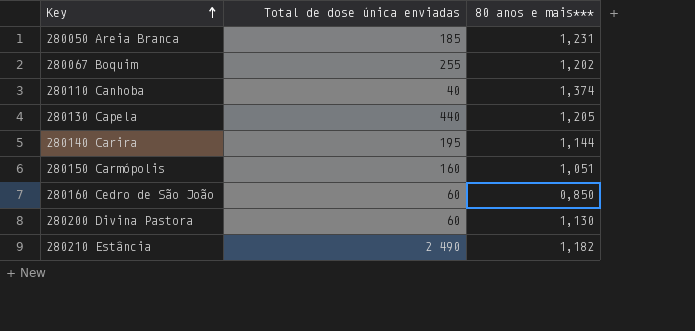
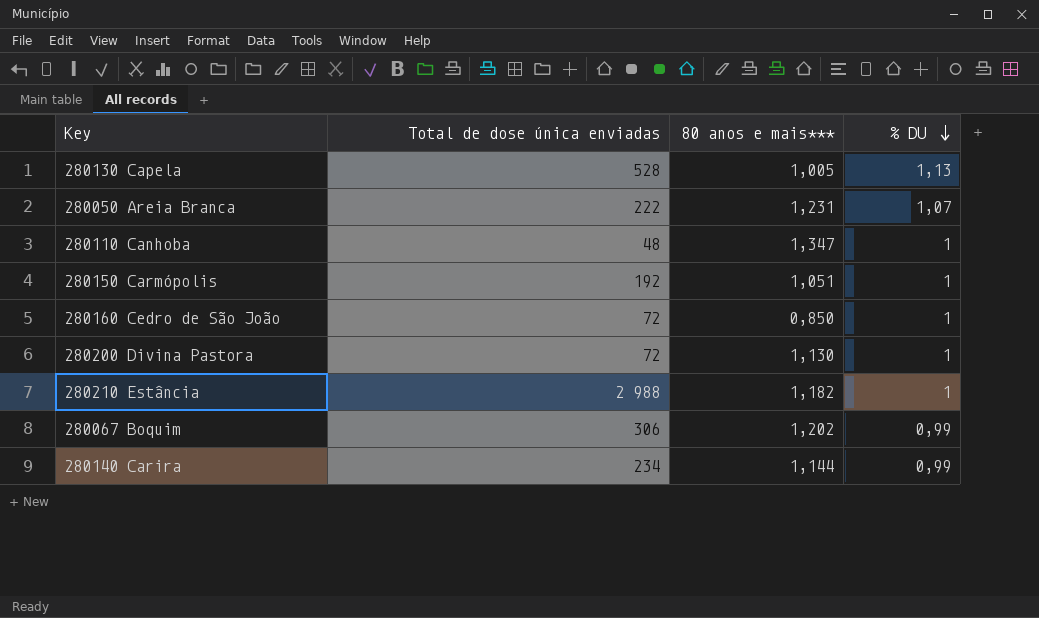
row order: Key ascending -> % DU descending
column % DU | position: none -> 4
280130 Capela | Total de dose única enviadas: 440 -> 528
280130 Capela | 80 anos e mais***: 1,205 -> 1,005
280050 Areia Branca | Total de dose única enviadas: 185 -> 222
280110 Canhoba | Total de dose única enviadas: 40 -> 48
280110 Canhoba | 80 anos e mais***: 1,374 -> 1,347
280150 Carmópolis | Total de dose única enviadas: 160 -> 192
280160 Cedro de São João | Total de dose única enviadas: 60 -> 72
280200 Divina Pastora | Total de dose única enviadas: 60 -> 72
280210 Estância | Total de dose única enviadas: 2 490 -> 2 988
280067 Boquim | Total de dose única enviadas: 255 -> 306
280140 Carira | Total de dose única enviadas: 195 -> 234

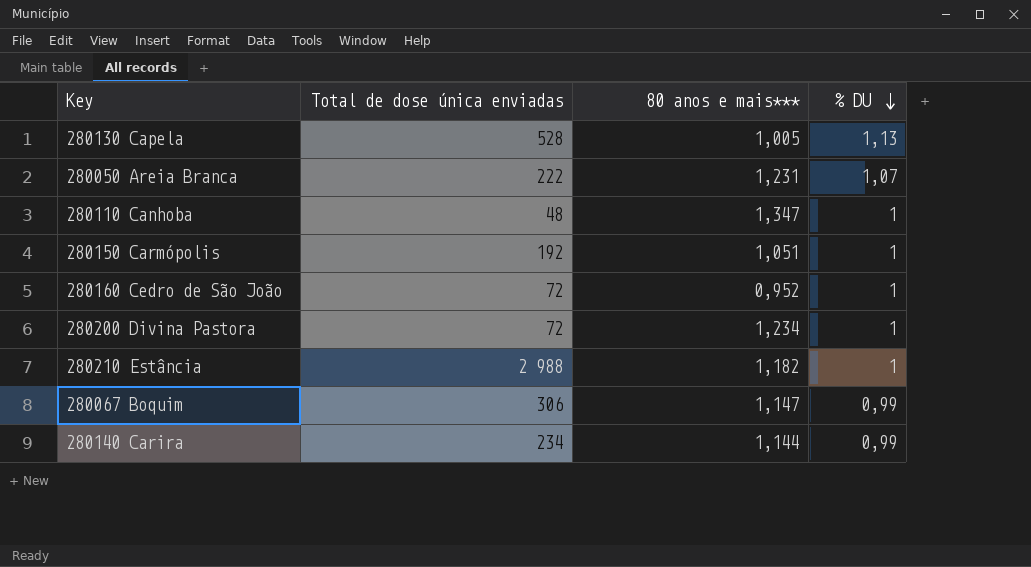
280160 Cedro de São João | 80 anos e mais***: 0,850 -> 0,952
280200 Divina Pastora | 80 anos e mais***: 1,130 -> 1,234
280067 Boquim | 80 anos e mais***: 1,202 -> 1,147

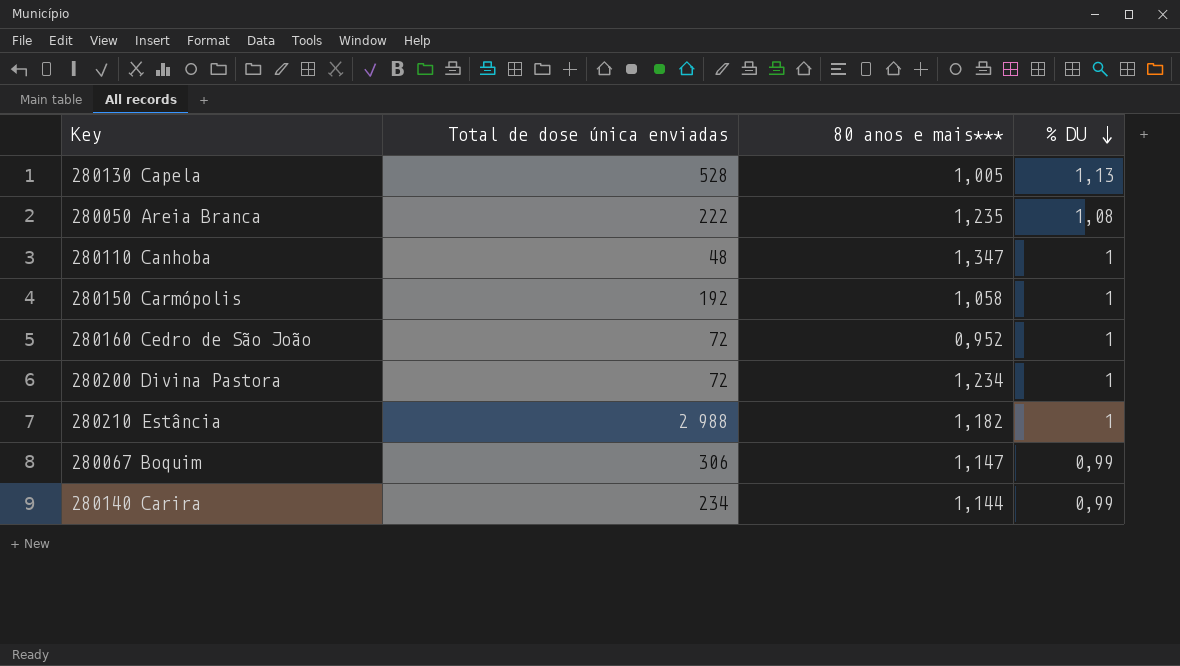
280050 Areia Branca | 80 anos e mais***: 1,231 -> 1,235
280050 Areia Branca | % DU: 1,07 -> 1,08
280150 Carmópolis | 80 anos e mais***: 1,051 -> 1,058

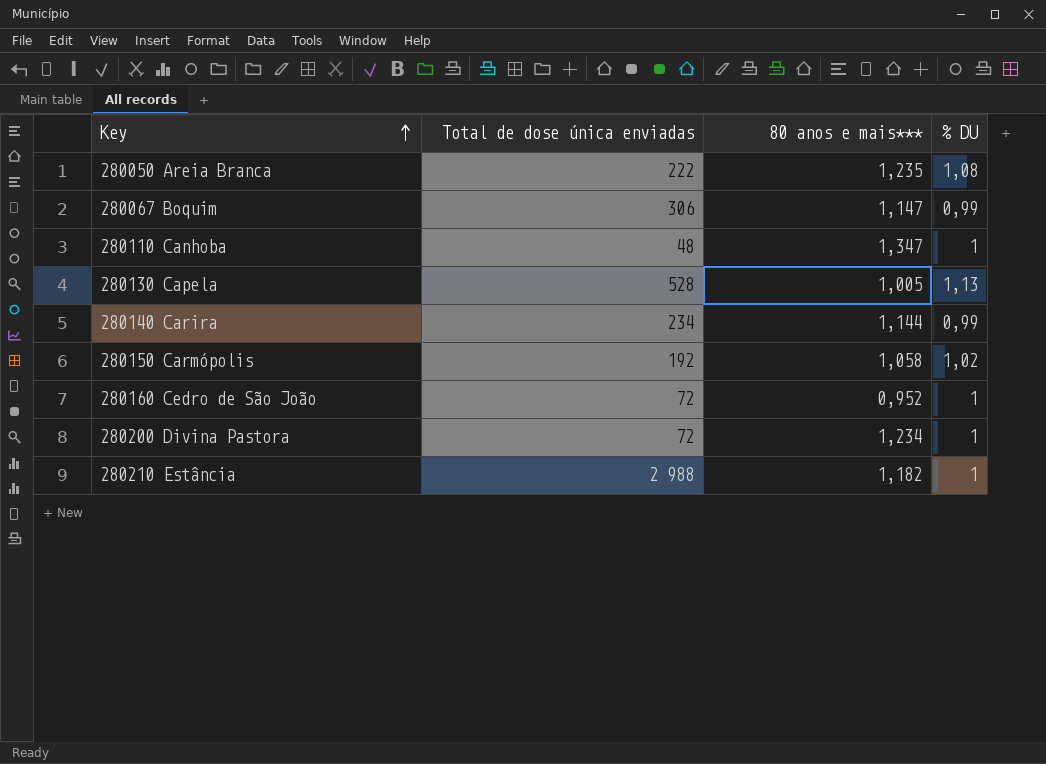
row order: % DU descending -> Key ascending
280150 Carmópolis | % DU: 1 -> 1,02

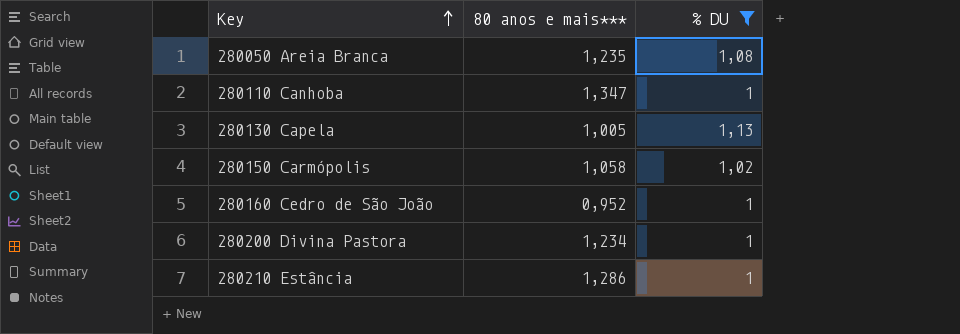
filter: none -> % DU != 0,99
column Total de dose única enviadas | position: 2 -> none
280210 Estância | 80 anos e mais***: 1,182 -> 1,286

